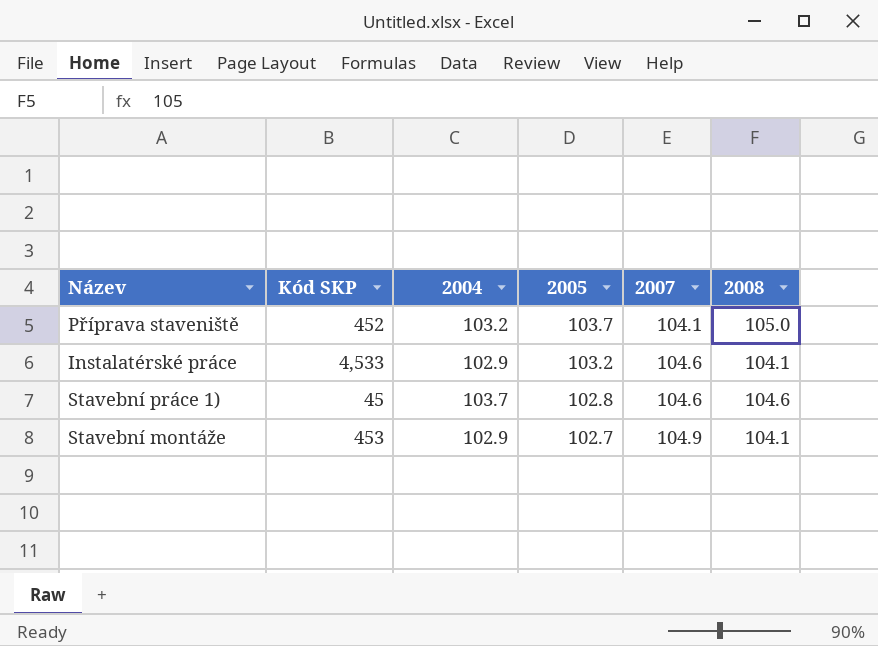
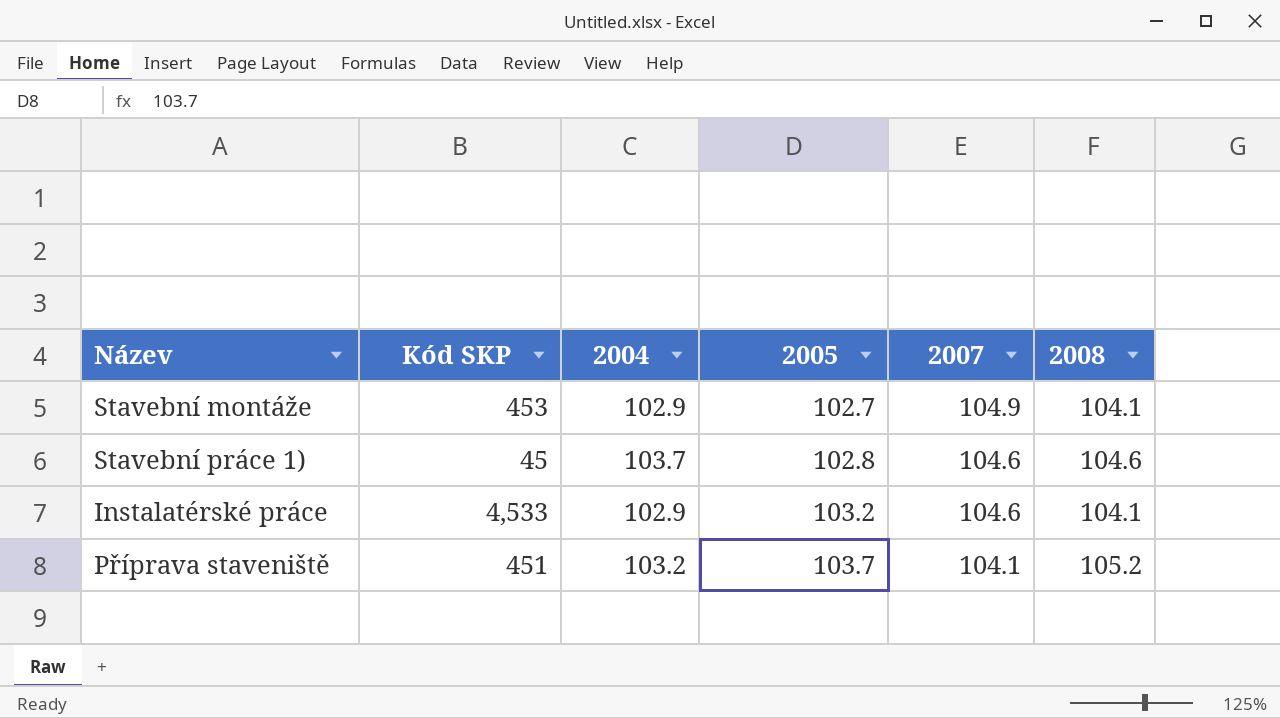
row order: 2005 descending -> 2005 ascending
Příprava staveniště | Kód SKP: 452 -> 451
Příprava staveniště | 2008: 105.0 -> 105.2

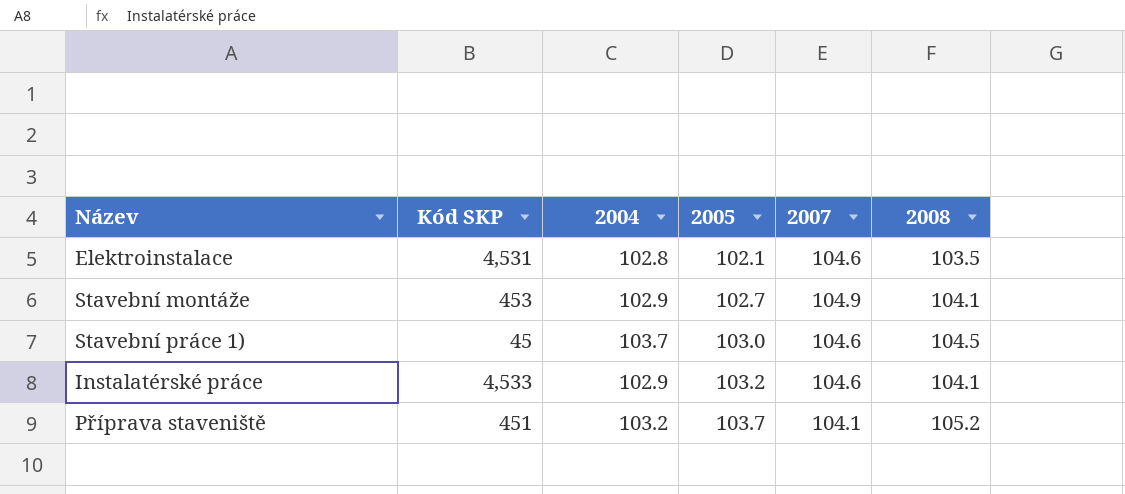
row Elektroinstalace: none -> 4,531 | 102.8 | 102.1 | 104.6 | 103.5
Stavební práce 1) | 2005: 102.8 -> 103.0
Stavební práce 1) | 2008: 104.6 -> 104.5

